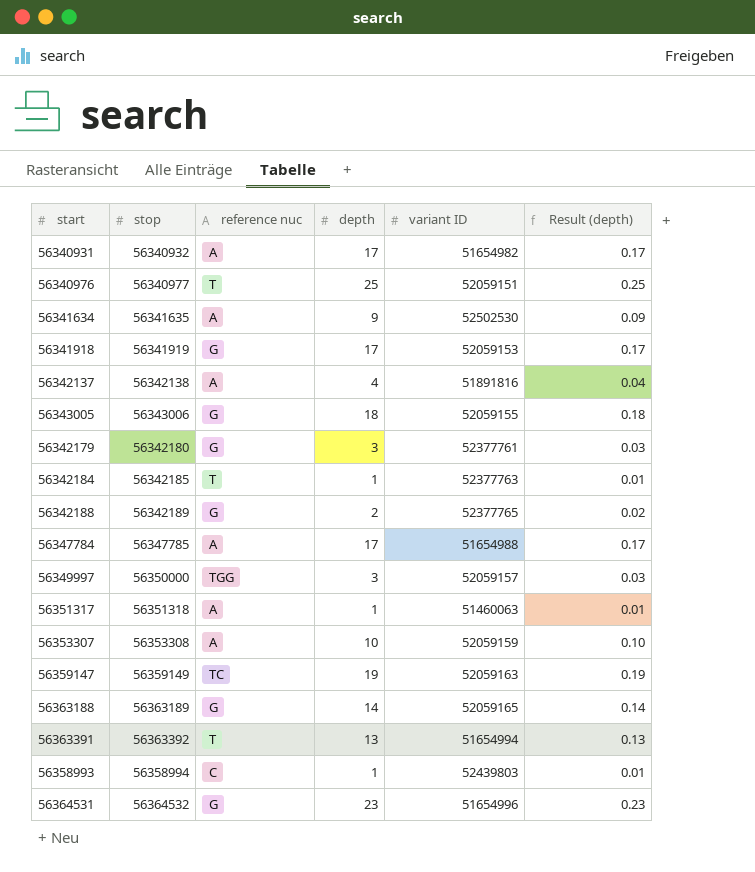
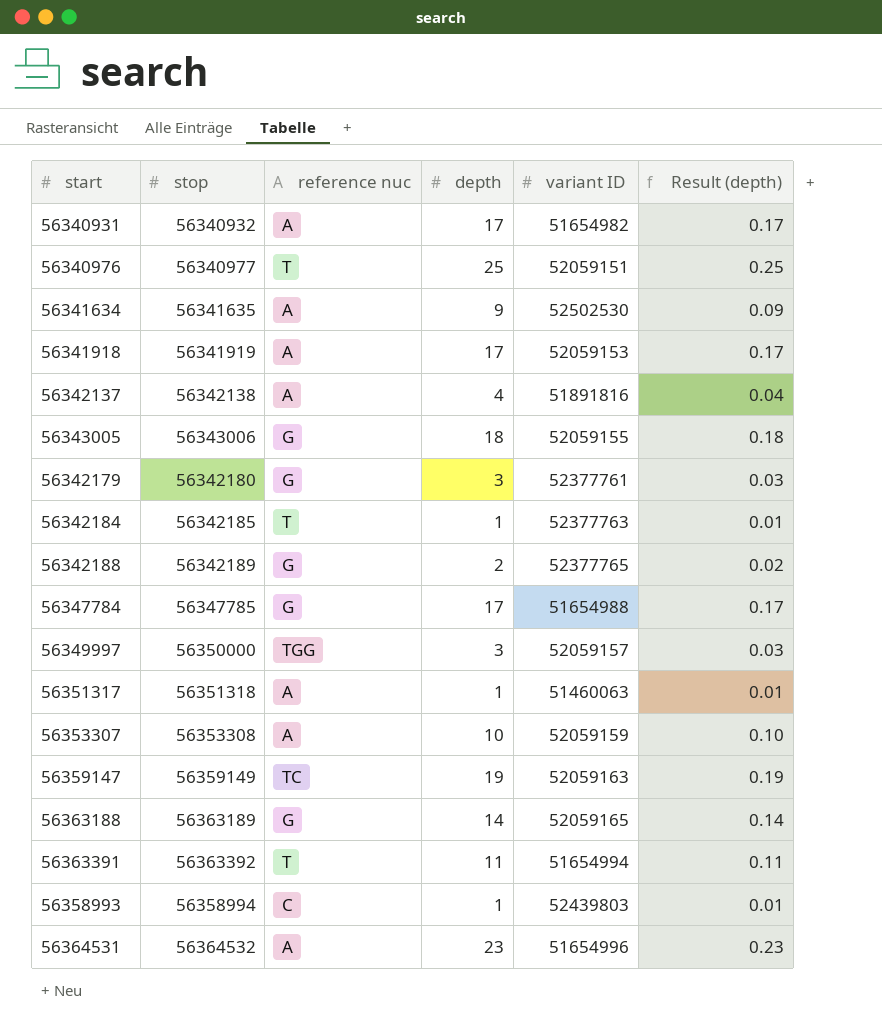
56341918 | reference nuc: G -> A
56347784 | reference nuc: A -> G
56363391 | depth: 13 -> 11
56363391 | Result (depth): 0.13 -> 0.11
56364531 | reference nuc: G -> A

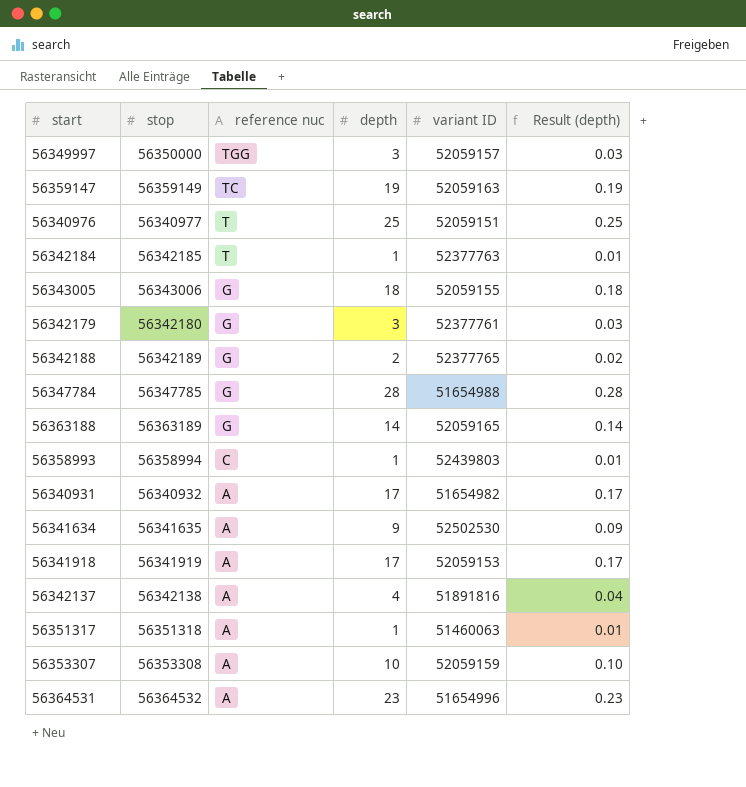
row order: none -> reference nuc descending
row 56363391: 56363392 | T | 11 | 51654994 | 0.11 -> none
56347784 | depth: 17 -> 28
56347784 | Result (depth): 0.17 -> 0.28

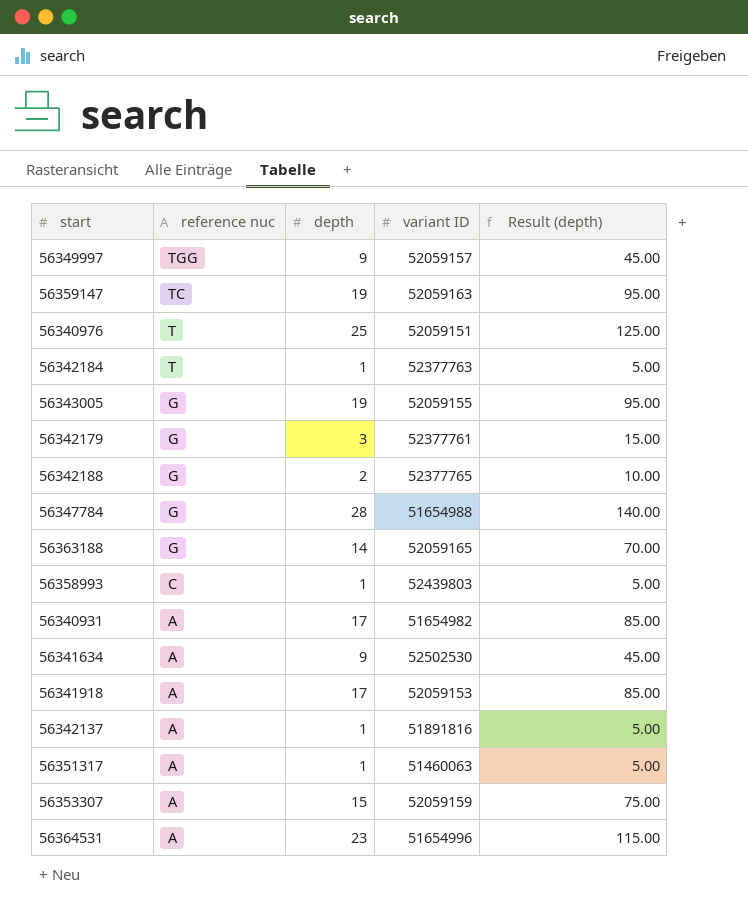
column stop | position: 2 -> none
column Result (depth) | formula: [depth] * 0.01 -> [depth] * 5
56349997 | depth: 3 -> 9
56343005 | depth: 18 -> 19
56342137 | depth: 4 -> 1
56353307 | depth: 10 -> 15

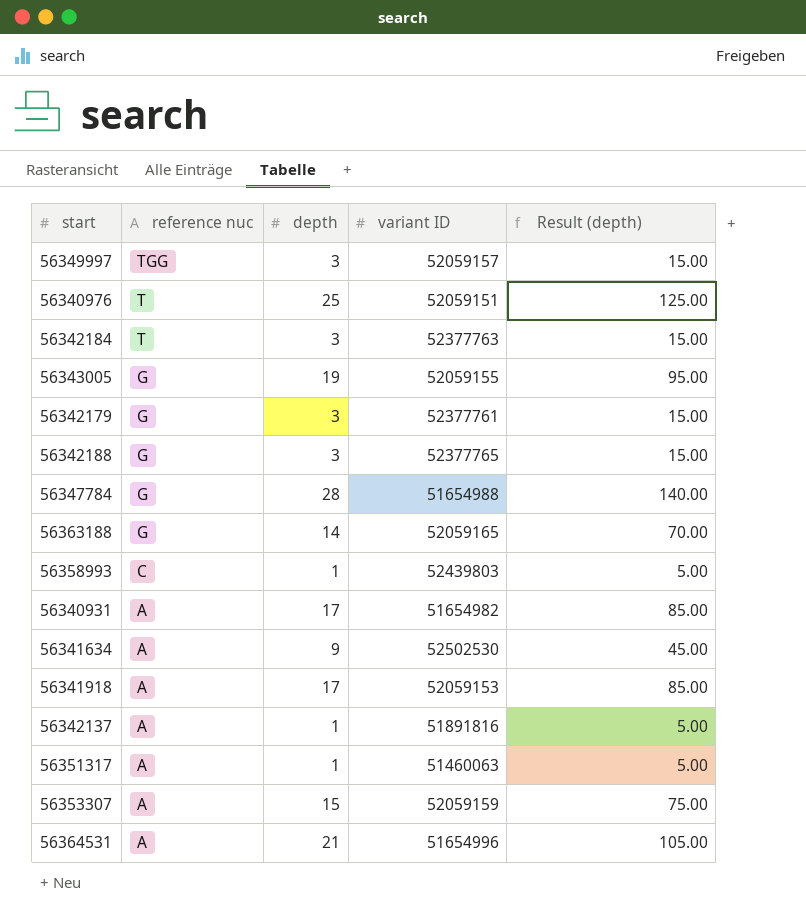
row 56359147: TC | 19 | 52059163 | 95.00 -> none
56349997 | depth: 9 -> 3
56349997 | Result (depth): 45.00 -> 15.00
56342184 | depth: 1 -> 3
56342184 | Result (depth): 5.00 -> 15.00
56342188 | depth: 2 -> 3
56342188 | Result (depth): 10.00 -> 15.00
56364531 | depth: 23 -> 21
56364531 | Result (depth): 115.00 -> 105.00

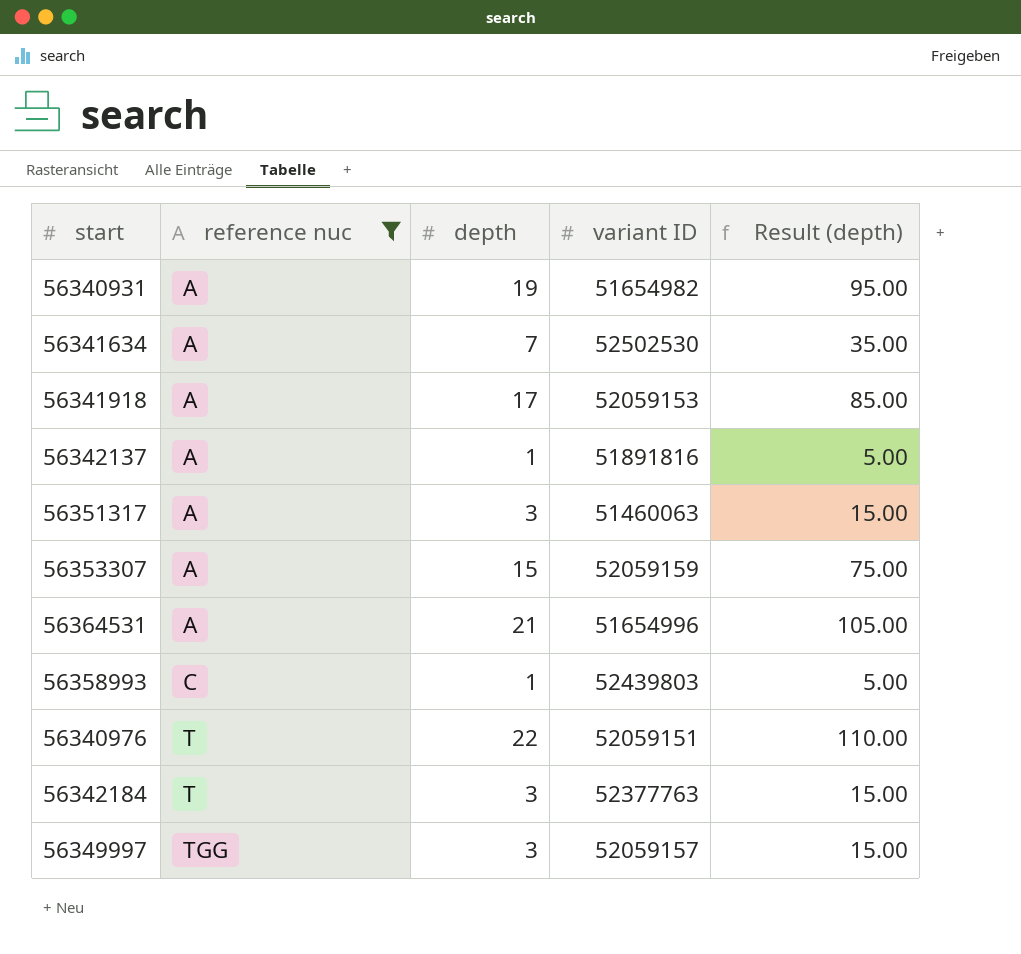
filter: none -> reference nuc != G
row order: reference nuc descending -> reference nuc ascending
56340931 | depth: 17 -> 19
56340931 | Result (depth): 85.00 -> 95.00
56341634 | depth: 9 -> 7
56341634 | Result (depth): 45.00 -> 35.00
56351317 | depth: 1 -> 3
56351317 | Result (depth): 5.00 -> 15.00
56340976 | depth: 25 -> 22
56340976 | Result (depth): 125.00 -> 110.00

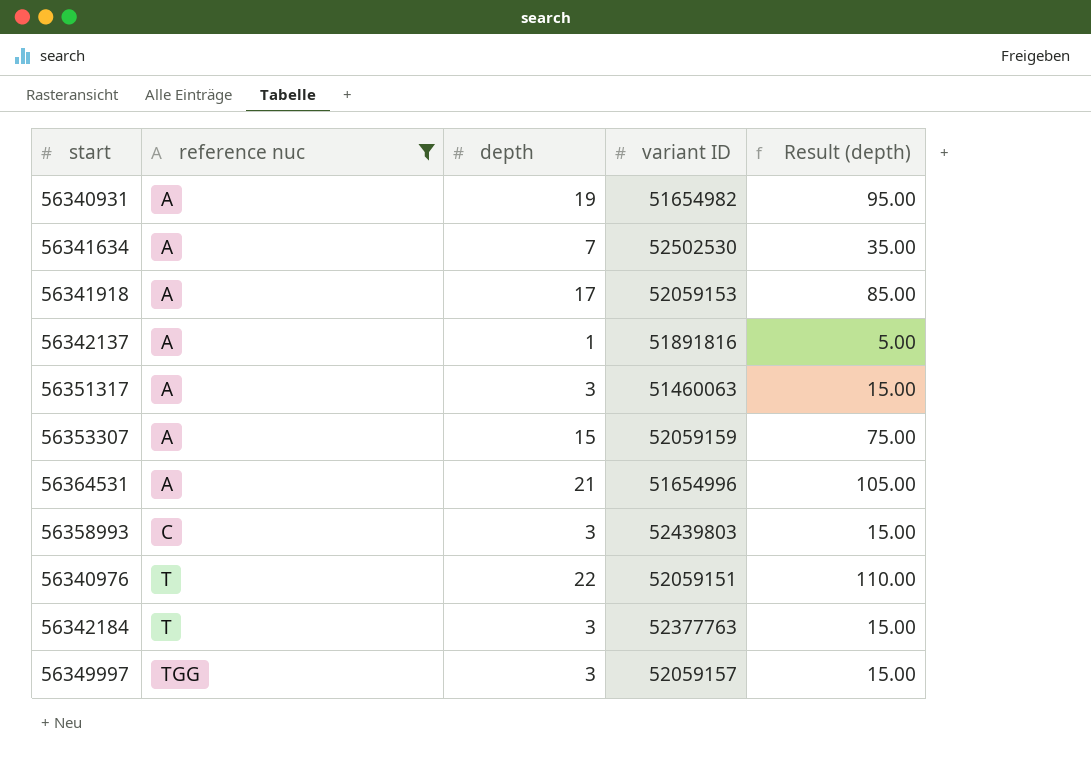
56358993 | depth: 1 -> 3
56358993 | Result (depth): 5.00 -> 15.00

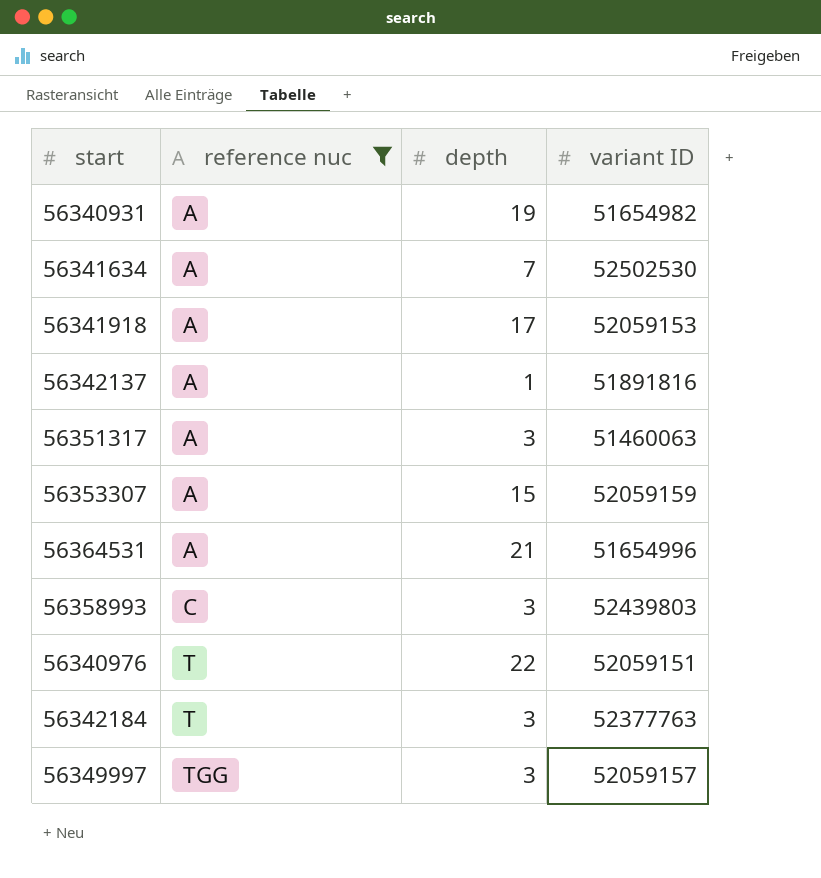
column Result (depth) | formula: [depth] * 5 -> none

